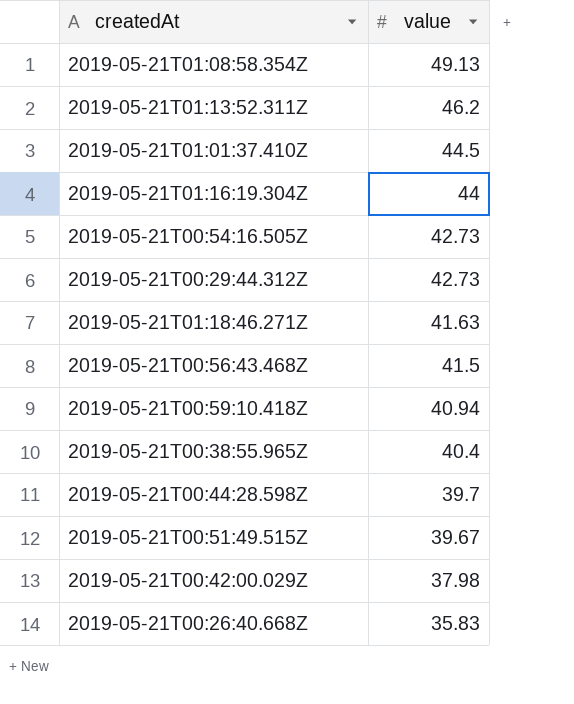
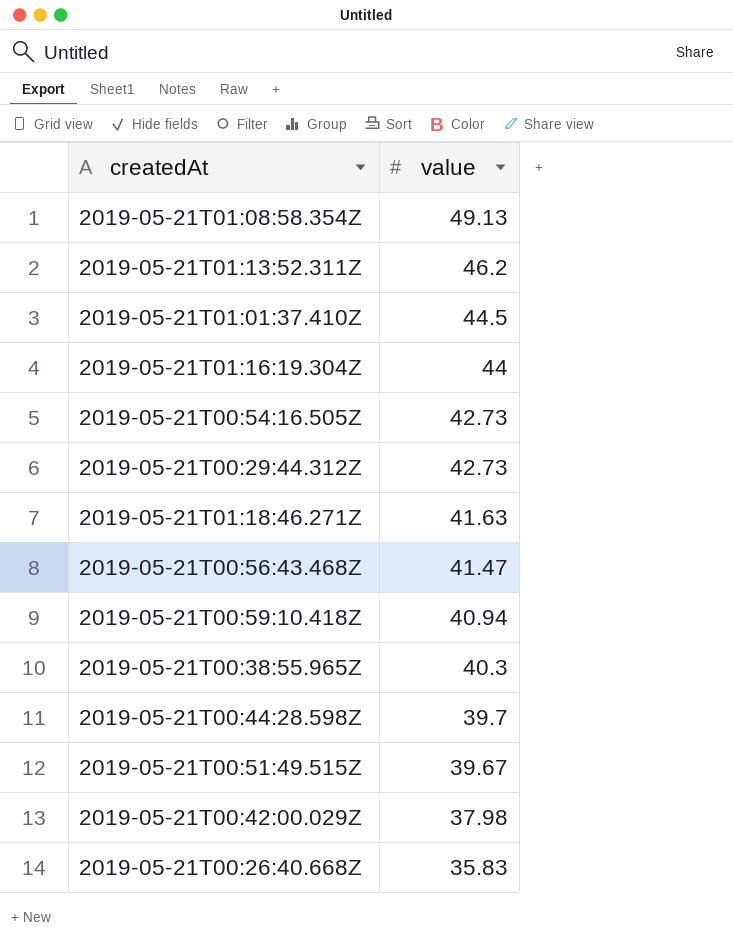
2019-05-21T00:56:43.468Z | value: 41.5 -> 41.47
2019-05-21T00:38:55.965Z | value: 40.4 -> 40.3

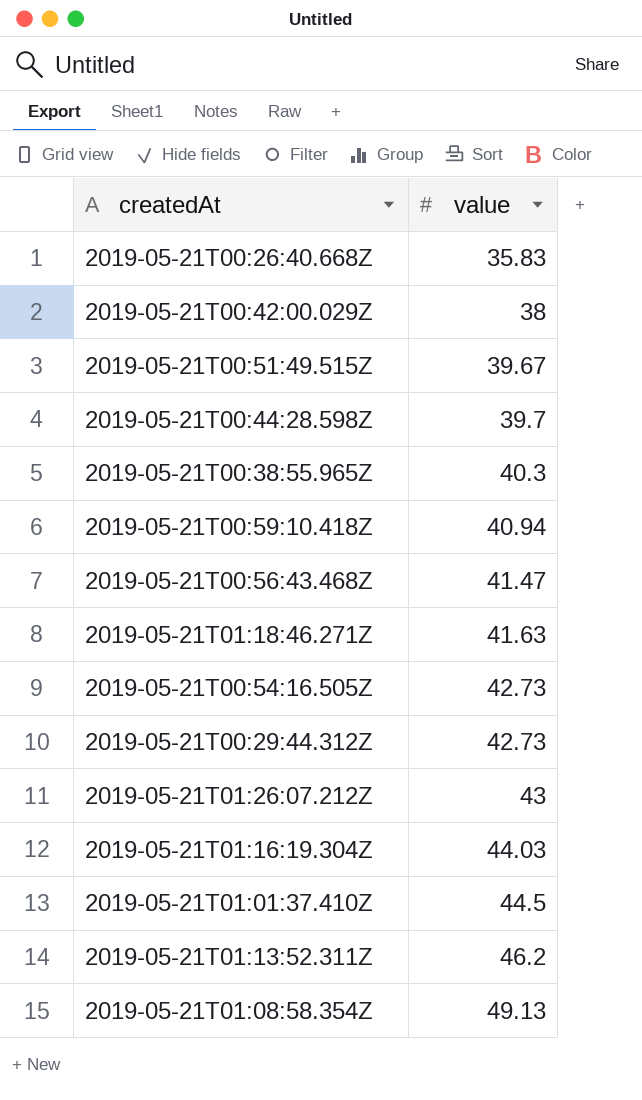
row order: value descending -> value ascending
2019-05-21T00:42:00.029Z | value: 37.98 -> 38
row 2019-05-21T01:26:07.212Z: none -> 43
2019-05-21T01:16:19.304Z | value: 44 -> 44.03

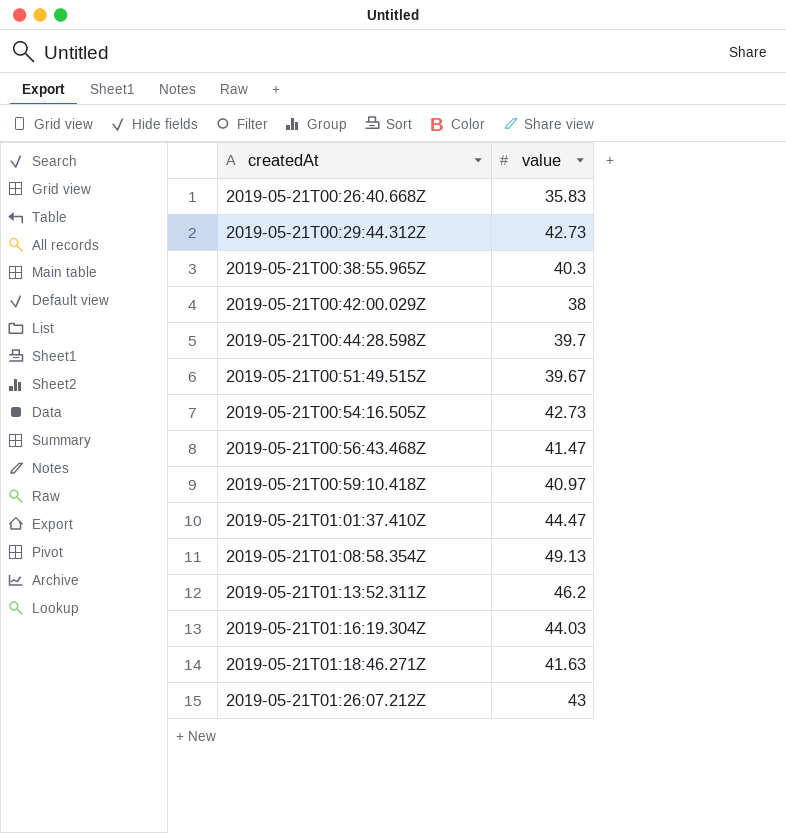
row order: value ascending -> createdAt ascending
2019-05-21T00:59:10.418Z | value: 40.94 -> 40.97
2019-05-21T01:01:37.410Z | value: 44.5 -> 44.47

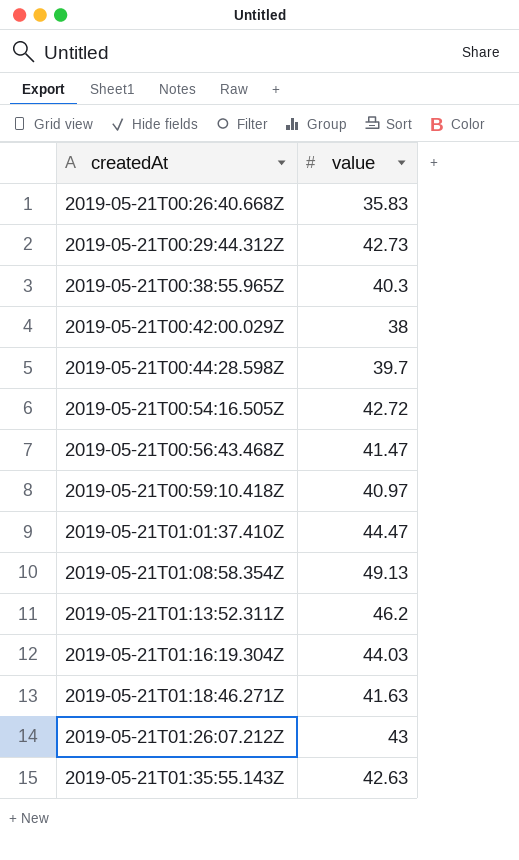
row 2019-05-21T00:51:49.515Z: 39.67 -> none
2019-05-21T00:54:16.505Z | value: 42.73 -> 42.72
row 2019-05-21T01:35:55.143Z: none -> 42.63

